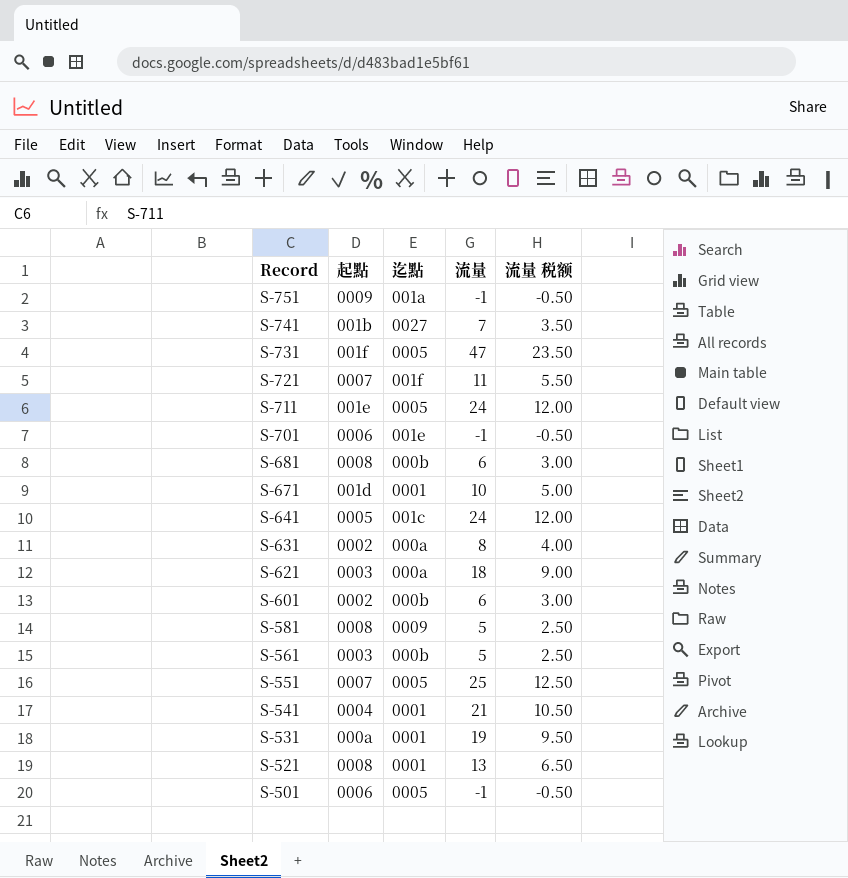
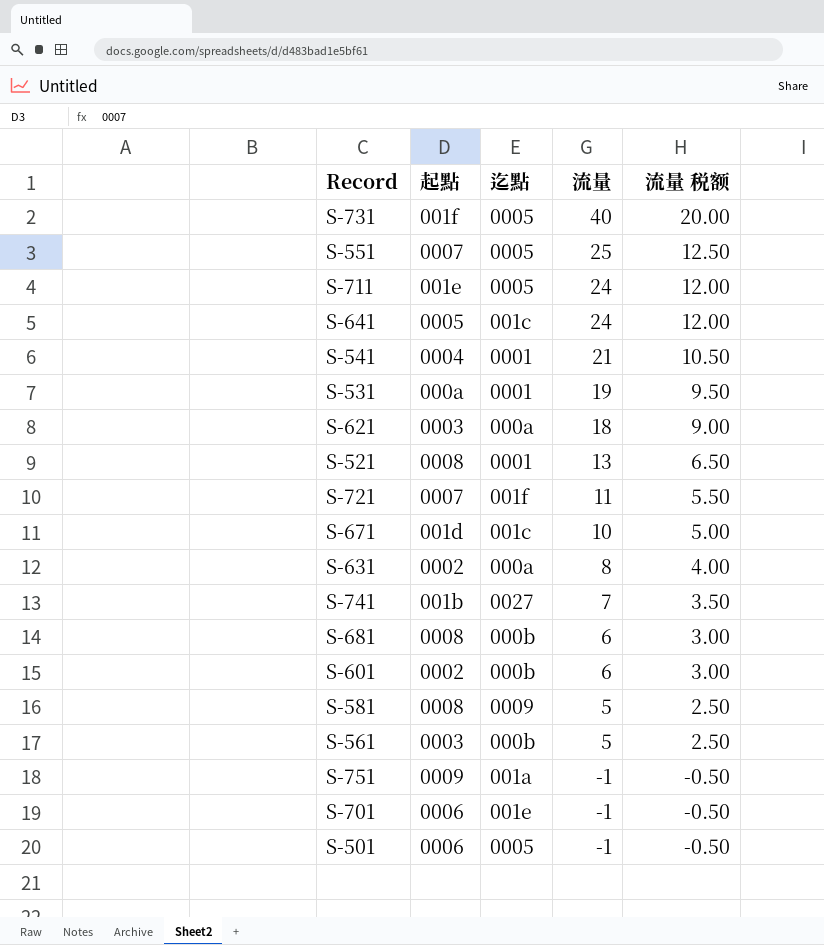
row order: Record descending -> 流量 descending
S-731 | 流量: 47 -> 40
S-731 | 流量 税额: 23.50 -> 20.00
S-671 | 迄點: 0001 -> 001c

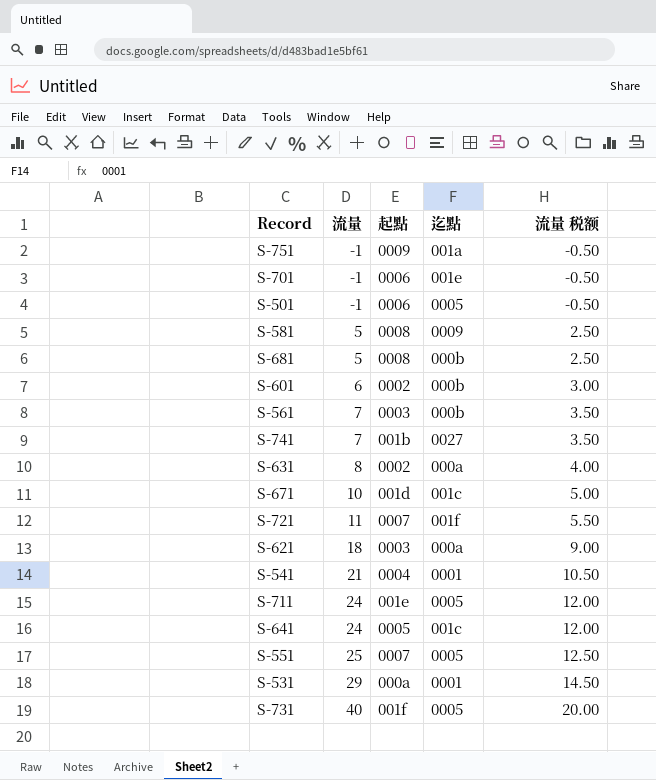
row order: 流量 descending -> 流量 ascending
column 流量 | position: 4 -> 2
row S-521: 0008 | 0001 | 13 | 6.50 -> none
S-681 | 流量: 6 -> 5
S-681 | 流量 税额: 3.00 -> 2.50
S-561 | 流量: 5 -> 7
S-561 | 流量 税额: 2.50 -> 3.50
S-531 | 流量: 19 -> 29
S-531 | 流量 税额: 9.50 -> 14.50

